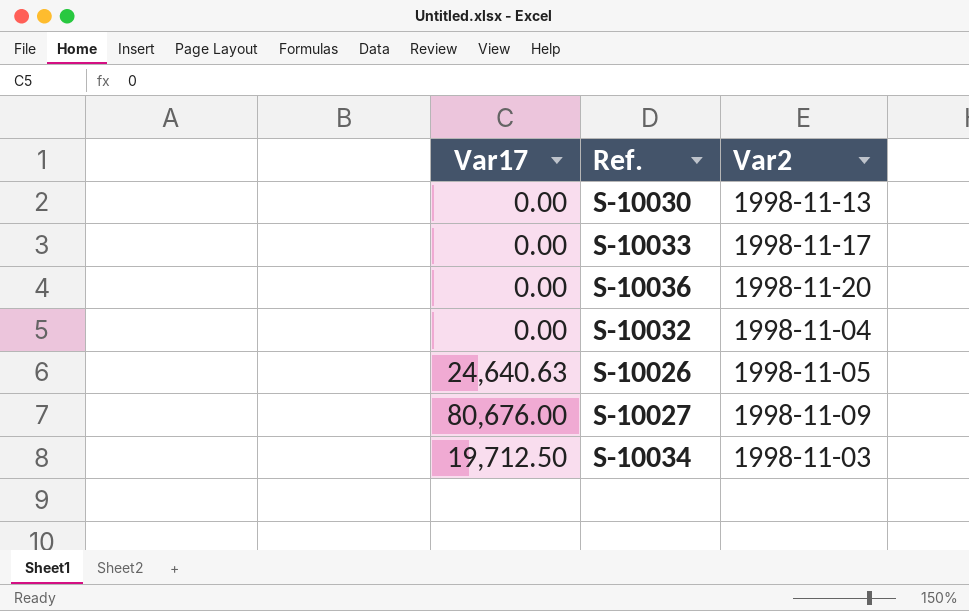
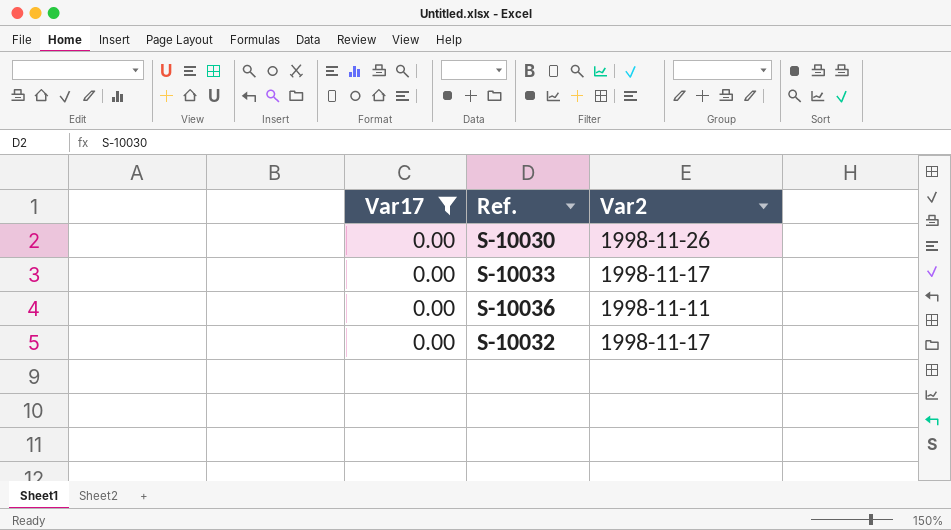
filter: none -> Var17 = 0.00
S-10030 | Var2: 1998-11-13 -> 1998-11-26
S-10036 | Var2: 1998-11-20 -> 1998-11-11
S-10032 | Var2: 1998-11-04 -> 1998-11-17

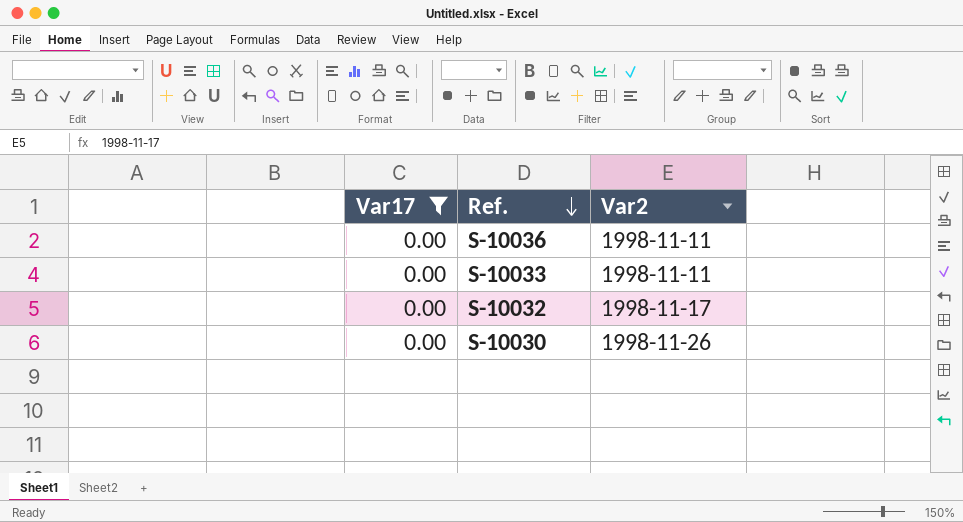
row order: none -> Ref. descending
S-10033 | Var2: 1998-11-17 -> 1998-11-11

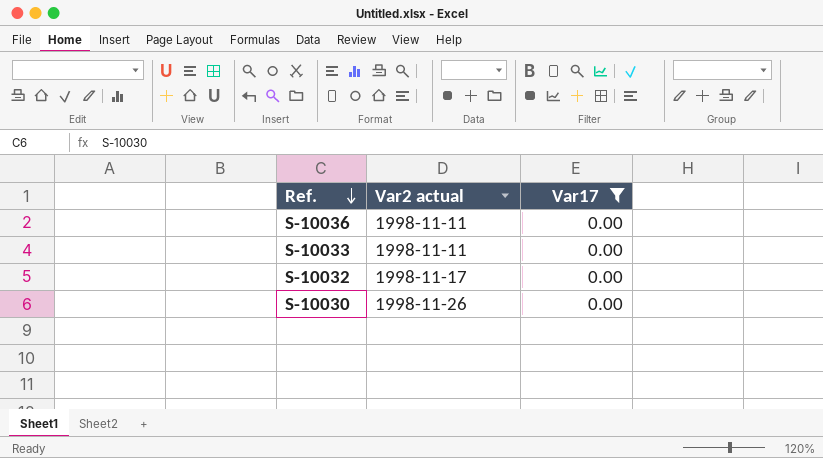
column name: Var2 -> Var2 actual
column Var17 | position: 1 -> 3

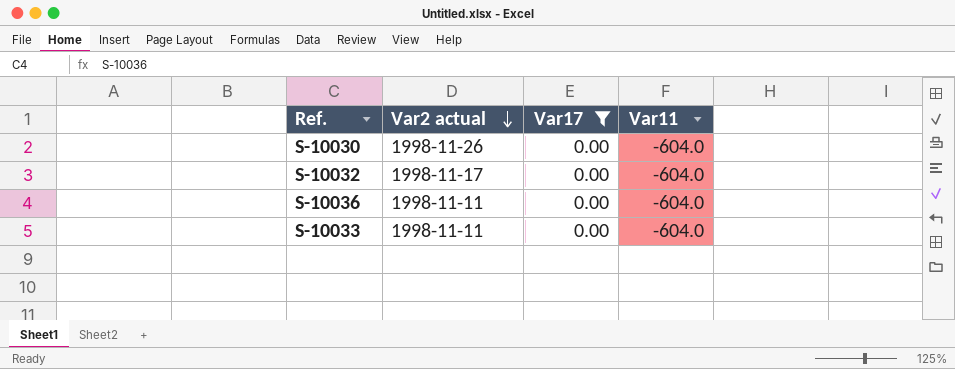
row order: Ref. descending -> Var2 actual descending
column Var11 | position: none -> 4

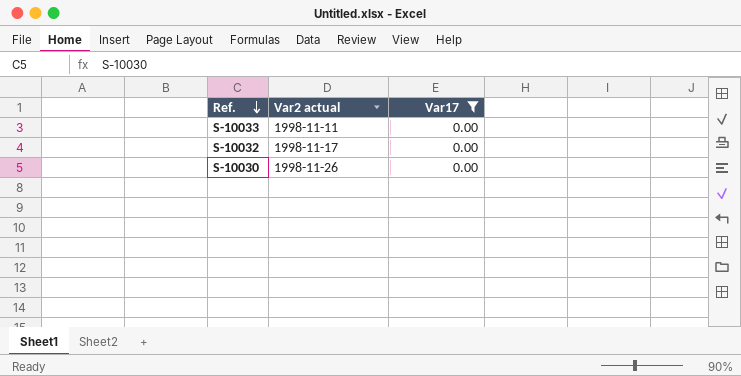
row order: Var2 actual descending -> Ref. descending
column Var11 | position: 4 -> none
row S-10036: 1998-11-11 | 0.00 | -604.0 -> none

